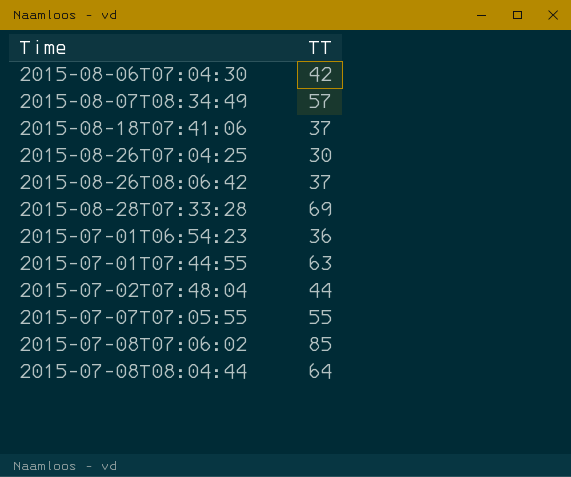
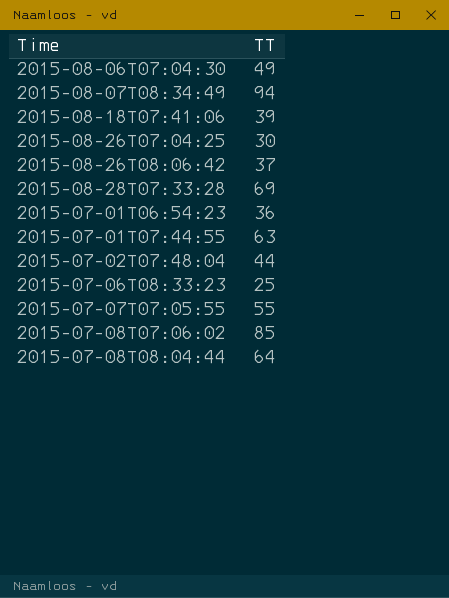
2015-08-06T07:04:30 | TT: 42 -> 49
2015-08-07T08:34:49 | TT: 57 -> 94
2015-08-18T07:41:06 | TT: 37 -> 39
row 2015-07-06T08:33:23: none -> 25

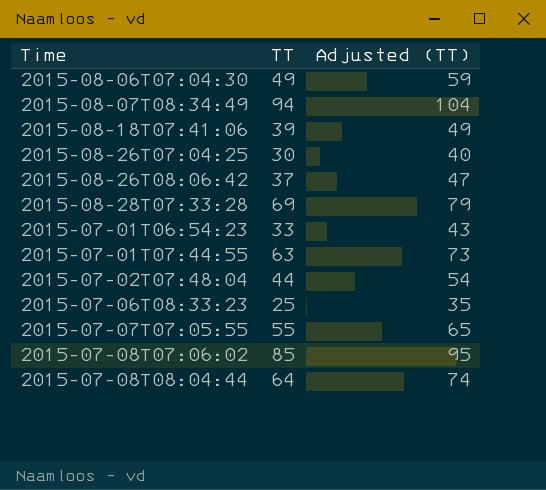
column Adjusted (TT) | formula: none -> [TT] + 10
2015-07-01T06:54:23 | TT: 36 -> 33

